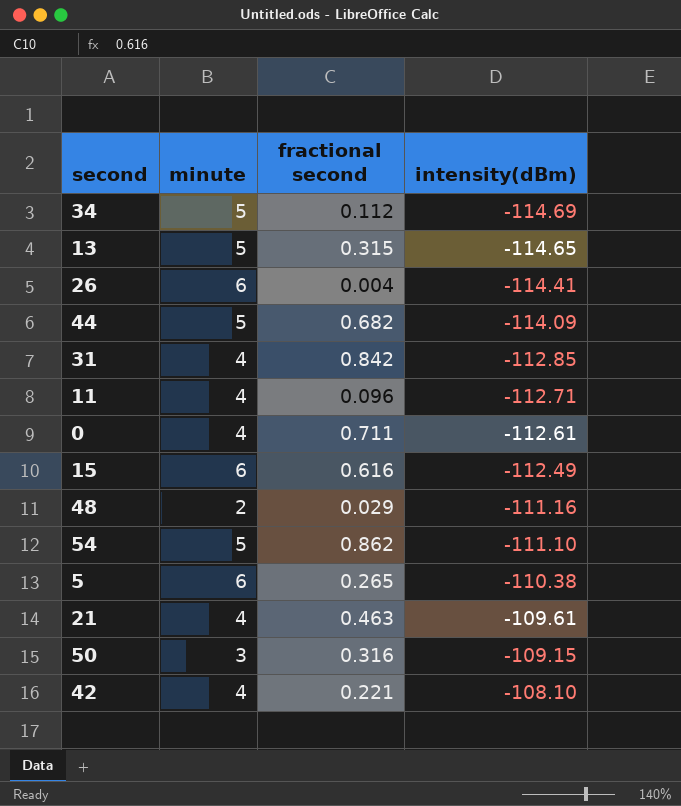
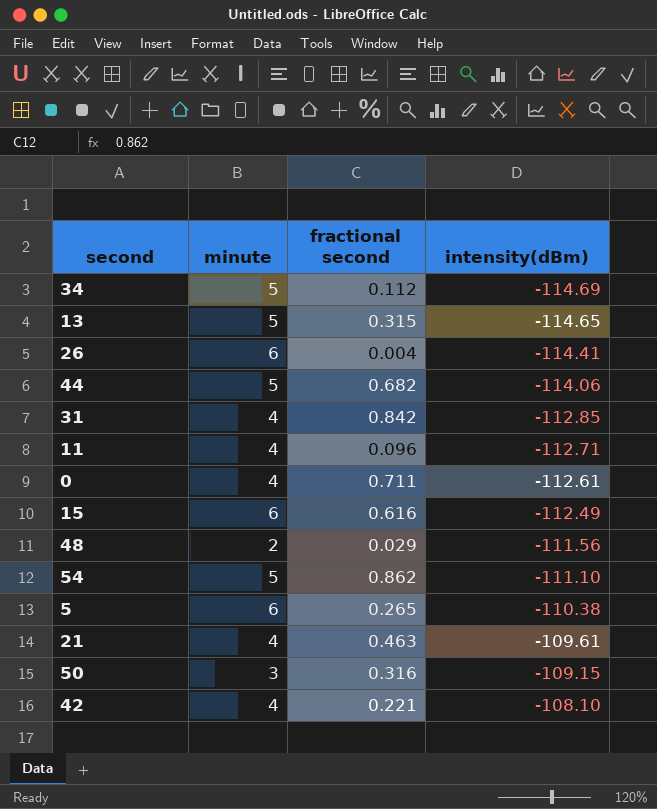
44 | intensity(dBm): -114.09 -> -114.06
48 | intensity(dBm): -111.16 -> -111.56

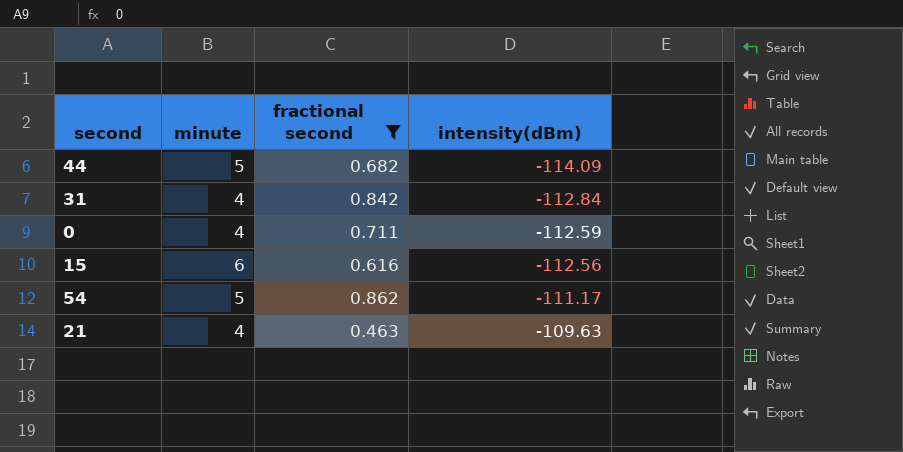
filter: none -> fractional second >= 0.463
44 | intensity(dBm): -114.06 -> -114.09
31 | intensity(dBm): -112.85 -> -112.84
0 | intensity(dBm): -112.61 -> -112.59
15 | intensity(dBm): -112.49 -> -112.56
54 | intensity(dBm): -111.10 -> -111.17
21 | intensity(dBm): -109.61 -> -109.63

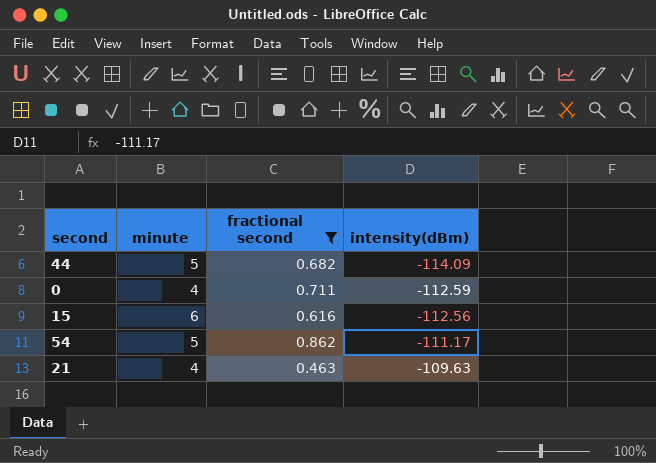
row 31: 4 | 0.842 | -112.84 -> none

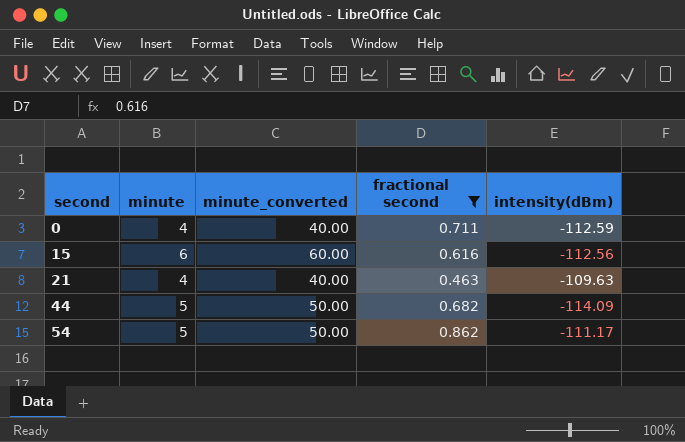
row order: intensity(dBm) ascending -> second ascending
column minute_converted | formula: none -> [minute] * 10

